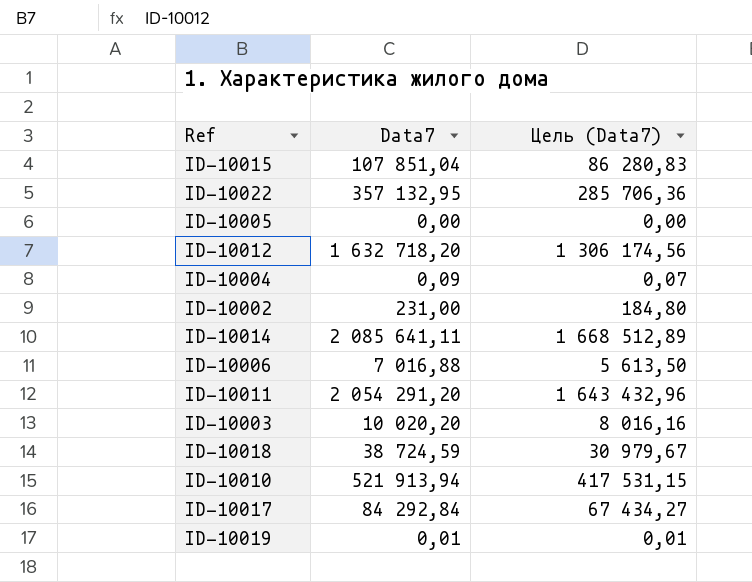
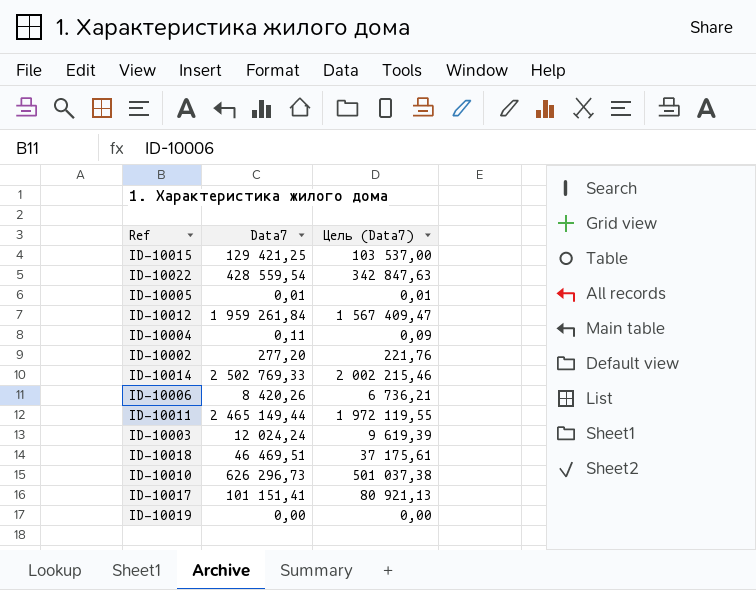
ID-10015 | Data7: 107 851,04 -> 129 421,25
ID-10015 | Цель (Data7): 86 280,83 -> 103 537,00
ID-10022 | Data7: 357 132,95 -> 428 559,54
ID-10022 | Цель (Data7): 285 706,36 -> 342 847,63
ID-10005 | Data7: 0,00 -> 0,01
ID-10005 | Цель (Data7): 0,00 -> 0,01
ID-10012 | Data7: 1 632 718,20 -> 1 959 261,84
ID-10012 | Цель (Data7): 1 306 174,56 -> 1 567 409,47
ID-10004 | Data7: 0,09 -> 0,11
ID-10004 | Цель (Data7): 0,07 -> 0,09
ID-10002 | Data7: 231,00 -> 277,20
ID-10002 | Цель (Data7): 184,80 -> 221,76
ID-10014 | Data7: 2 085 641,11 -> 2 502 769,33
ID-10014 | Цель (Data7): 1 668 512,89 -> 2 002 215,46
ID-10006 | Data7: 7 016,88 -> 8 420,26
ID-10006 | Цель (Data7): 5 613,50 -> 6 736,21
ID-10011 | Data7: 2 054 291,20 -> 2 465 149,44
ID-10011 | Цель (Data7): 1 643 432,96 -> 1 972 119,55
ID-10003 | Data7: 10 020,20 -> 12 024,24
ID-10003 | Цель (Data7): 8 016,16 -> 9 619,39
ID-10018 | Data7: 38 724,59 -> 46 469,51
ID-10018 | Цель (Data7): 30 979,67 -> 37 175,61
ID-10010 | Data7: 521 913,94 -> 626 296,73
ID-10010 | Цель (Data7): 417 531,15 -> 501 037,38
ID-10017 | Data7: 84 292,84 -> 101 151,41
ID-10017 | Цель (Data7): 67 434,27 -> 80 921,13
ID-10019 | Data7: 0,01 -> 0,00
ID-10019 | Цель (Data7): 0,01 -> 0,00

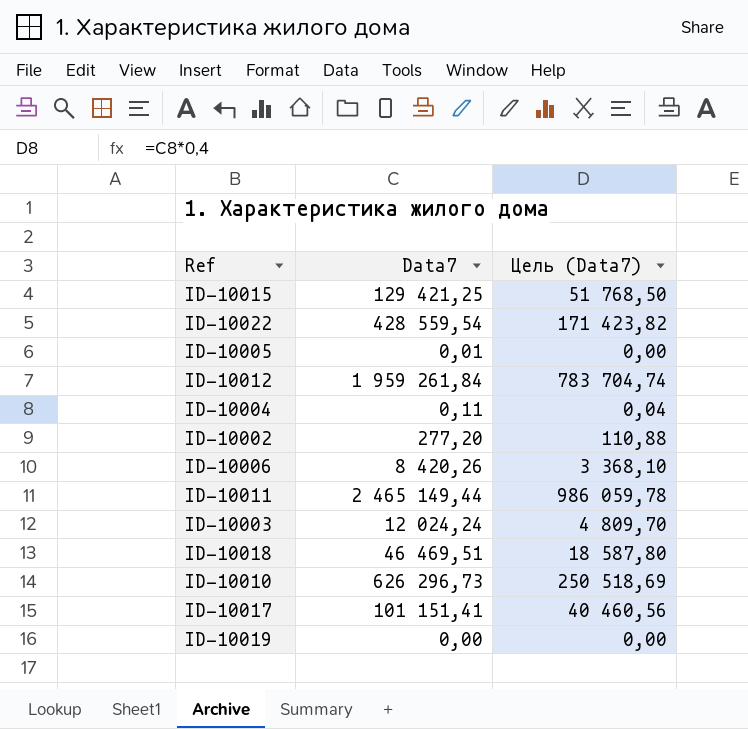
column Цель (Data7) | formula: [Data7] * 0,8 -> [Data7] * 0,4
row ID-10014: 2 502 769,33 | 2 002 215,46 -> none

